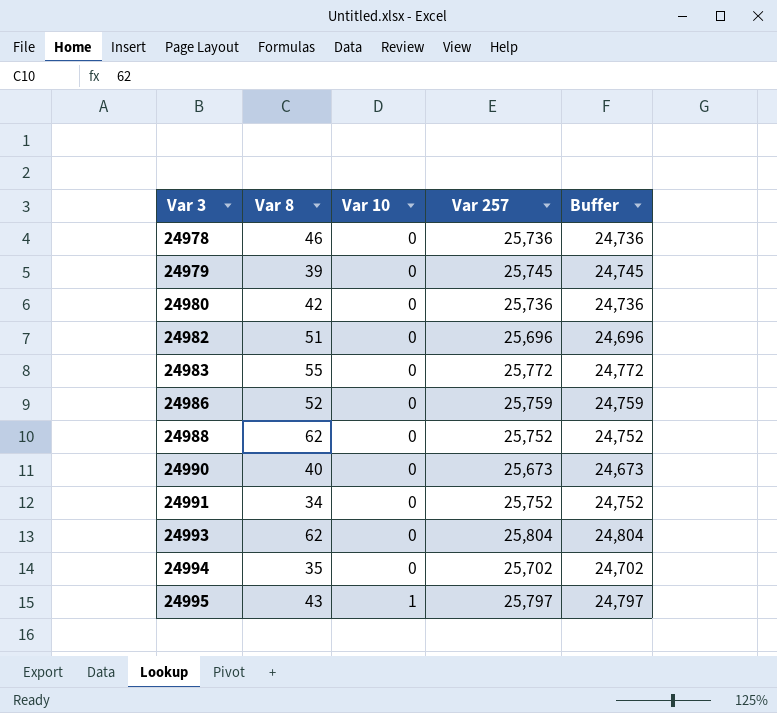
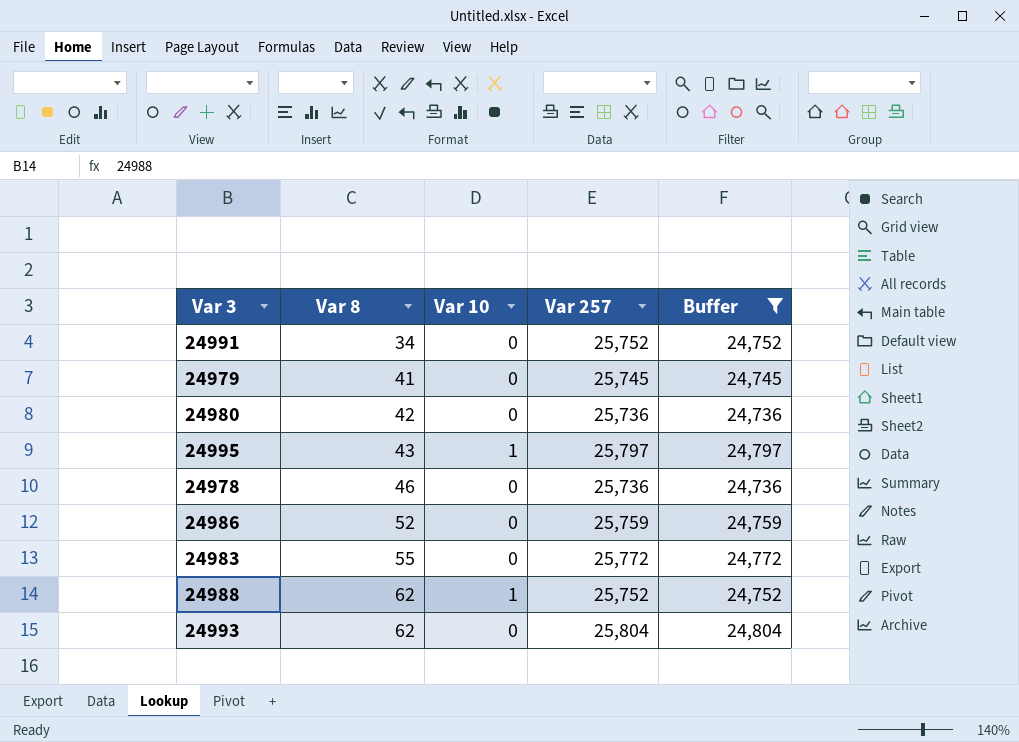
filter: none -> Buffer >= 24,736
row order: Var 3 ascending -> Var 8 ascending
24979 | Var 8: 39 -> 41
24988 | Var 10: 0 -> 1

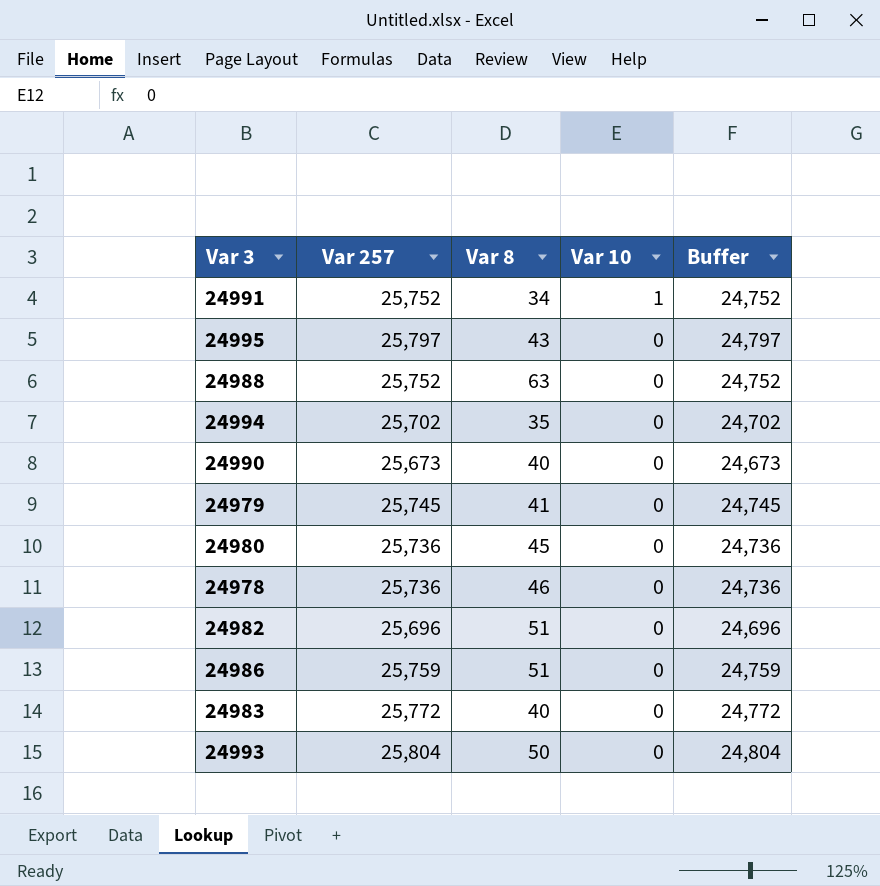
filter: Buffer >= 24,736 -> none
row order: Var 8 ascending -> Var 10 descending
column Var 257 | position: 4 -> 2
24991 | Var 10: 0 -> 1
24995 | Var 10: 1 -> 0
24988 | Var 8: 62 -> 63
24988 | Var 10: 1 -> 0
24980 | Var 8: 42 -> 45
24986 | Var 8: 52 -> 51
24983 | Var 8: 55 -> 40
24993 | Var 8: 62 -> 50

